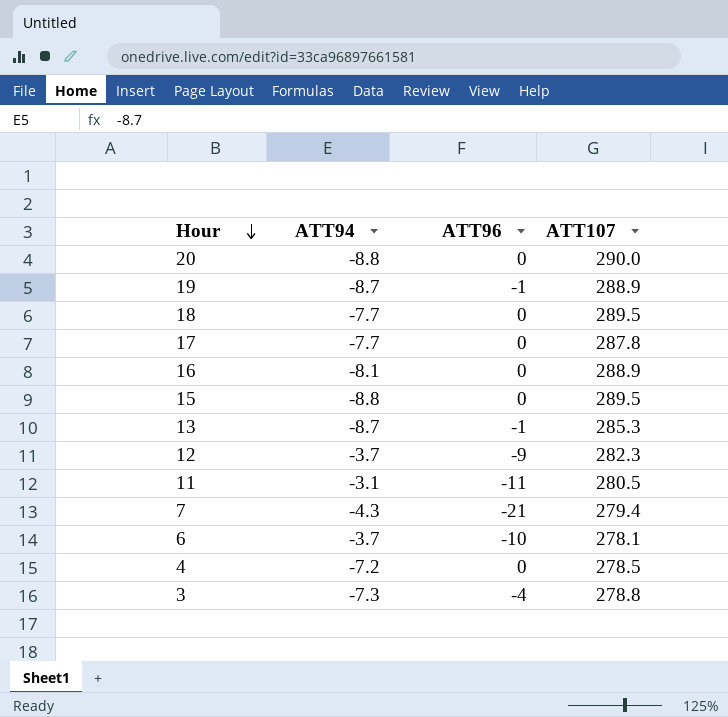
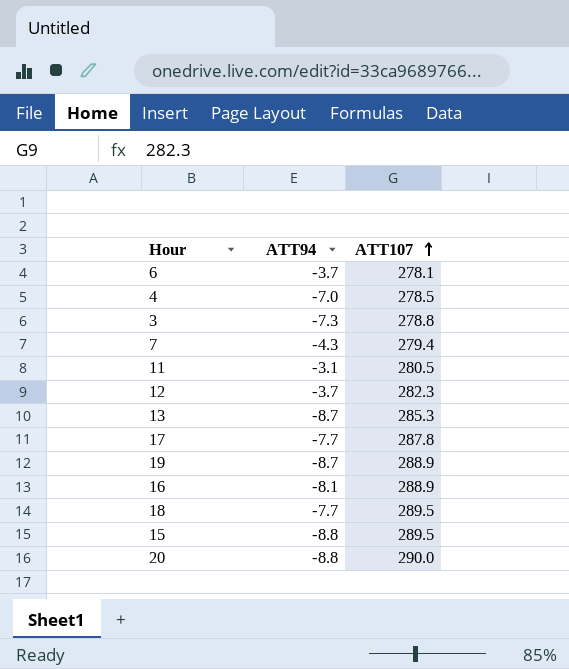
row order: Hour descending -> ATT107 ascending
column ATT96 | position: 3 -> none
4 | ATT94: -7.2 -> -7.0

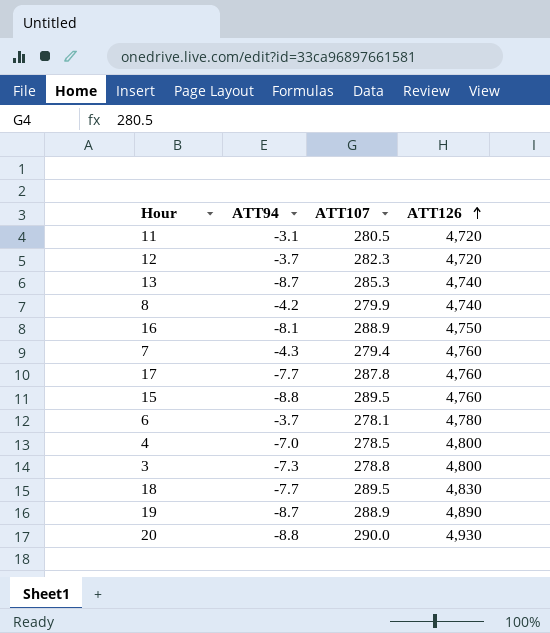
row order: ATT107 ascending -> ATT126 ascending
column ATT126 | position: none -> 4
row 8: none -> -4.2 | 279.9 | 4,740

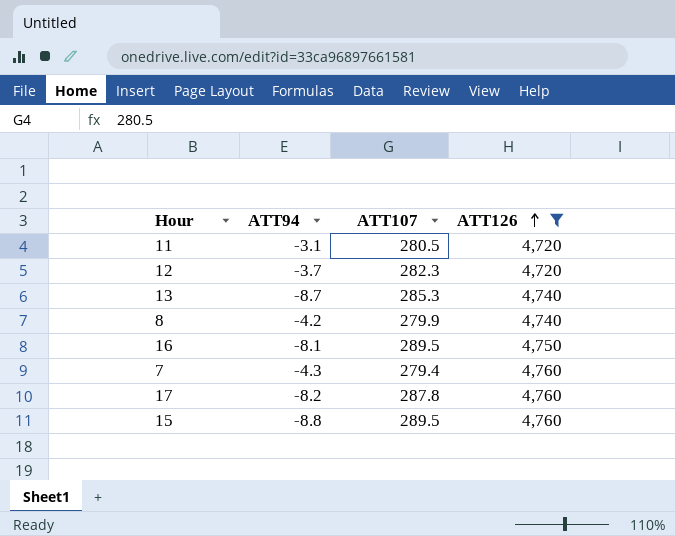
filter: none -> ATT126 <= 4,760
16 | ATT107: 288.9 -> 289.5
17 | ATT94: -7.7 -> -8.2

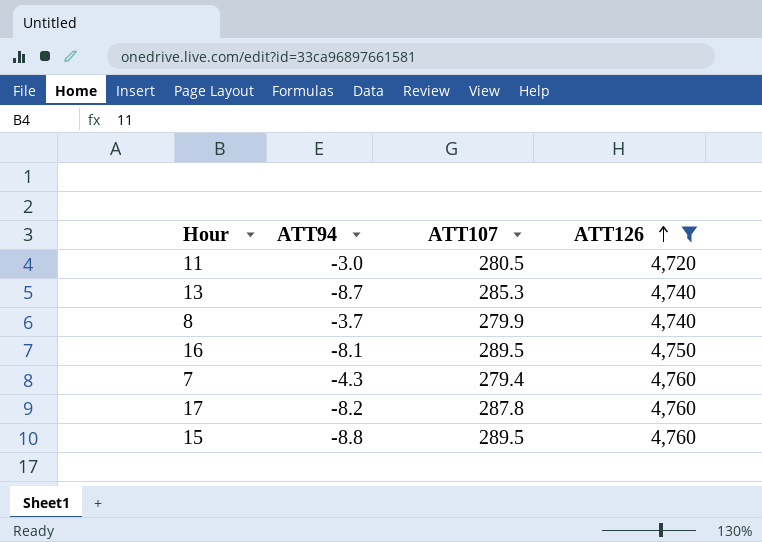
row 12: -3.7 | 282.3 | 4,720 -> none
11 | ATT94: -3.1 -> -3.0
8 | ATT94: -4.2 -> -3.7

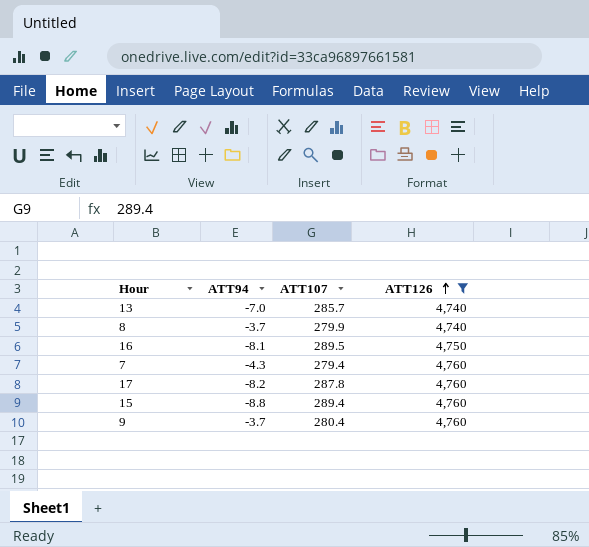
row 11: -3.0 | 280.5 | 4,720 -> none
13 | ATT94: -8.7 -> -7.0
13 | ATT107: 285.3 -> 285.7
15 | ATT107: 289.5 -> 289.4
row 9: none -> -3.7 | 280.4 | 4,760

